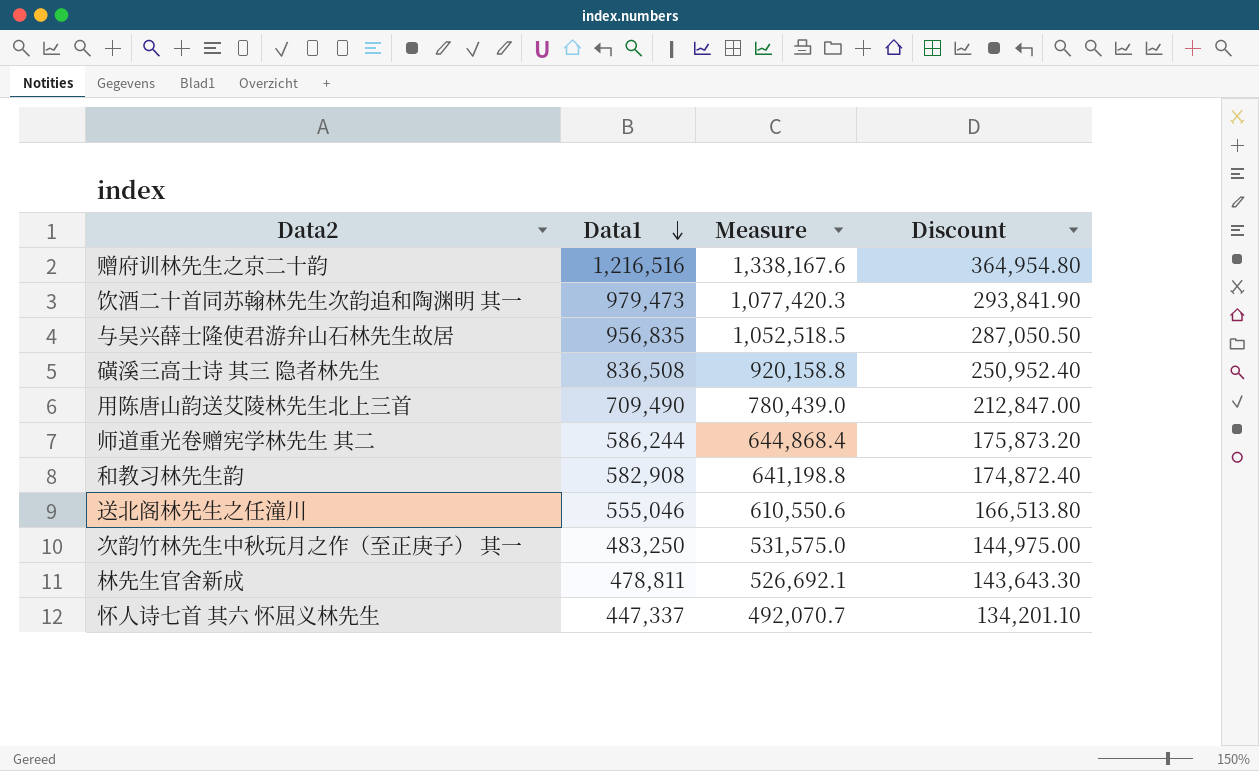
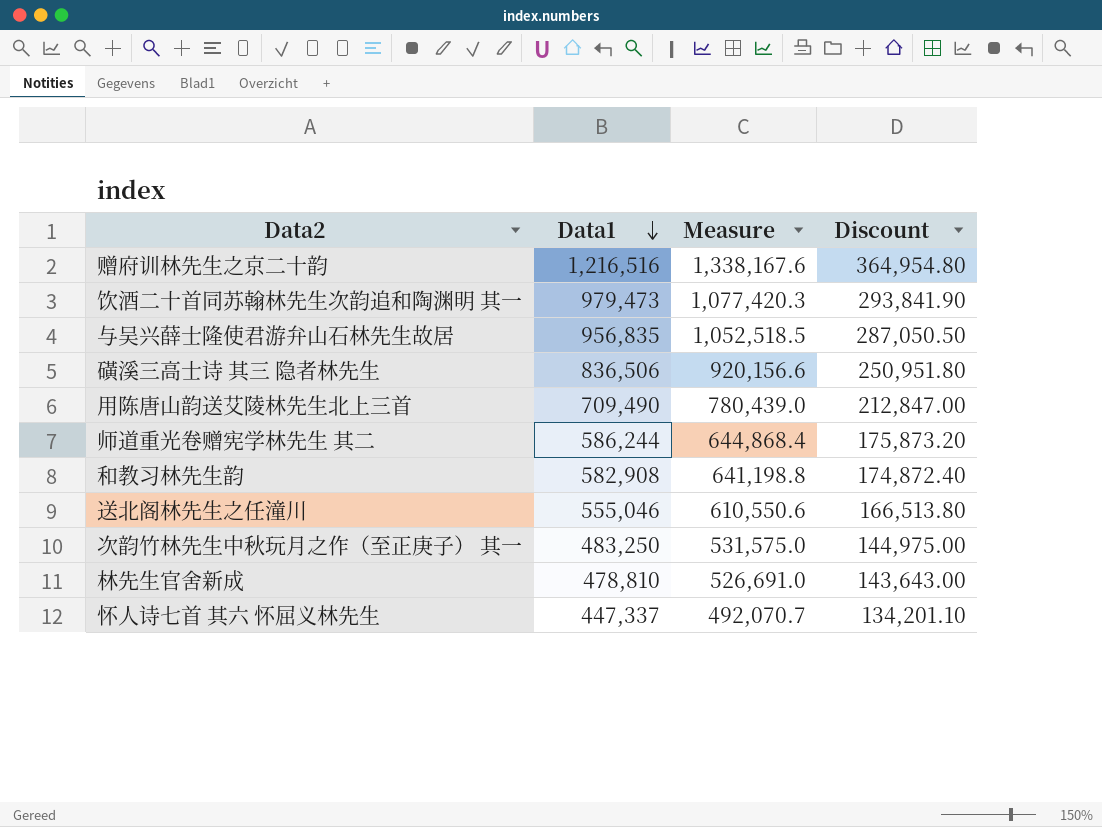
磺溪三高士诗 其三 隐者林先生 | Data1: 836,508 -> 836,506
磺溪三高士诗 其三 隐者林先生 | Measure: 920,158.8 -> 920,156.6
磺溪三高士诗 其三 隐者林先生 | Discount: 250,952.40 -> 250,951.80
林先生官舍新成 | Data1: 478,811 -> 478,810
林先生官舍新成 | Measure: 526,692.1 -> 526,691.0
林先生官舍新成 | Discount: 143,643.30 -> 143,643.00

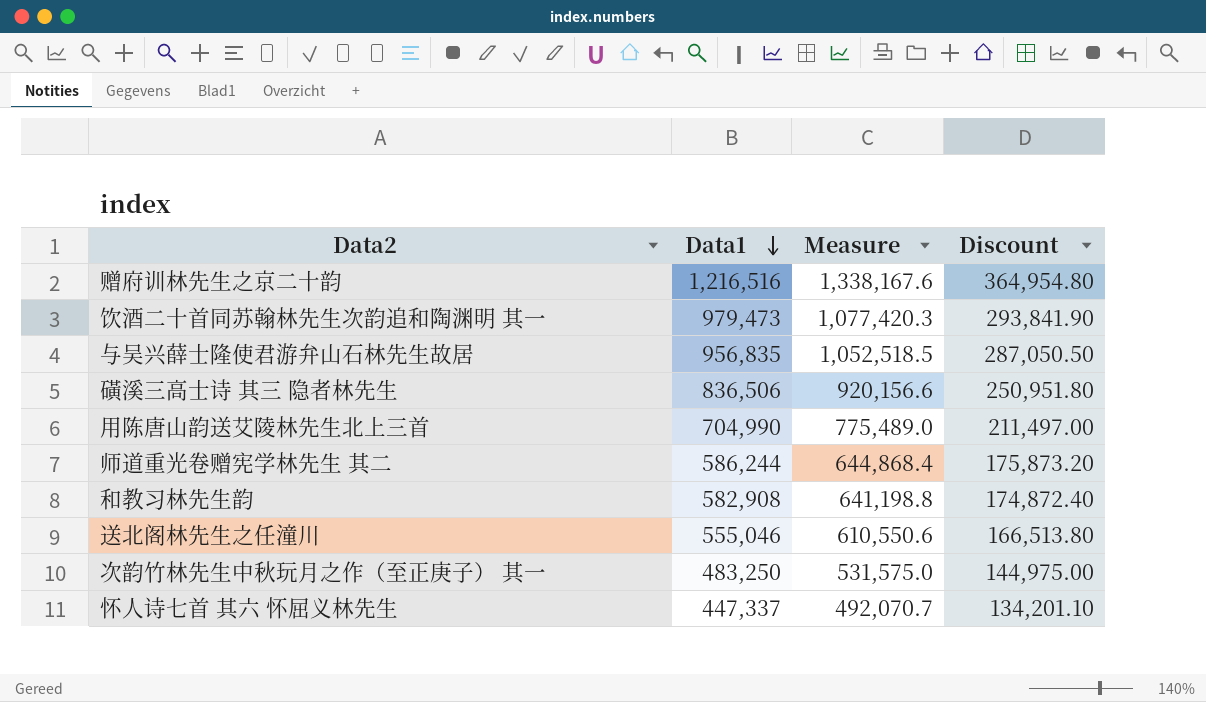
row 林先生官舍新成: 478,810 | 526,691.0 | 143,643.00 -> none
用陈唐山韵送艾陵林先生北上三首 | Data1: 709,490 -> 704,990
用陈唐山韵送艾陵林先生北上三首 | Measure: 780,439.0 -> 775,489.0
用陈唐山韵送艾陵林先生北上三首 | Discount: 212,847.00 -> 211,497.00

